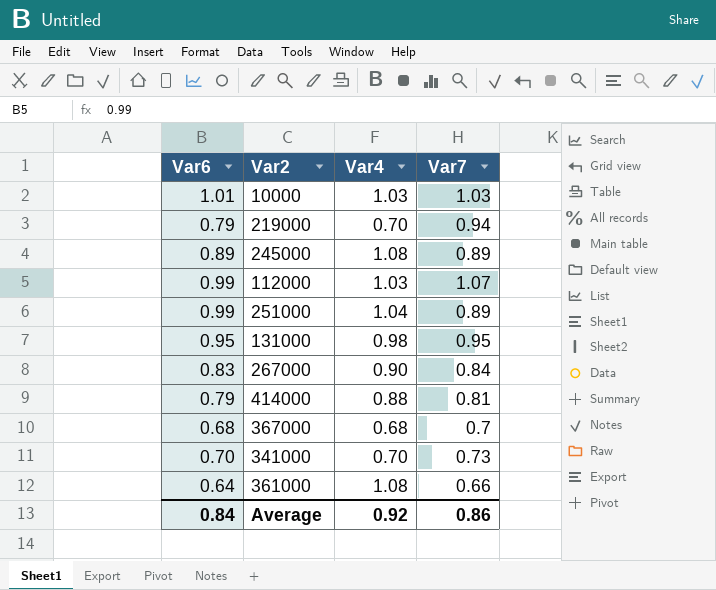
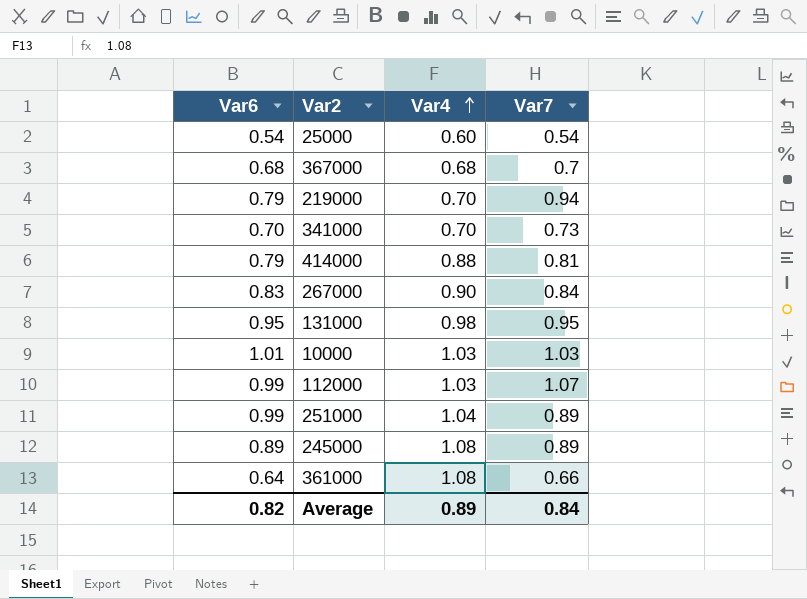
row order: none -> Var4 ascending
row 25000: none -> 0.54 | 0.60 | 0.54
Average | Var6: 0.84 -> 0.82
Average | Var4: 0.92 -> 0.89
Average | Var7: 0.86 -> 0.84

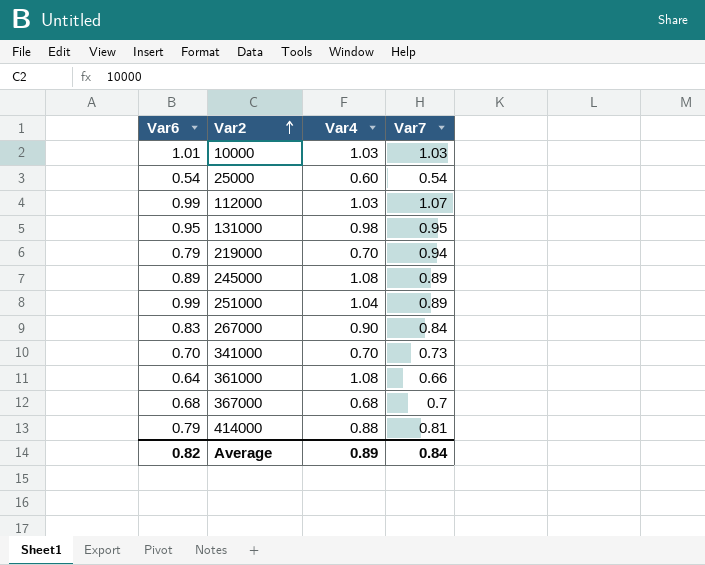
row order: Var4 ascending -> Var2 ascending

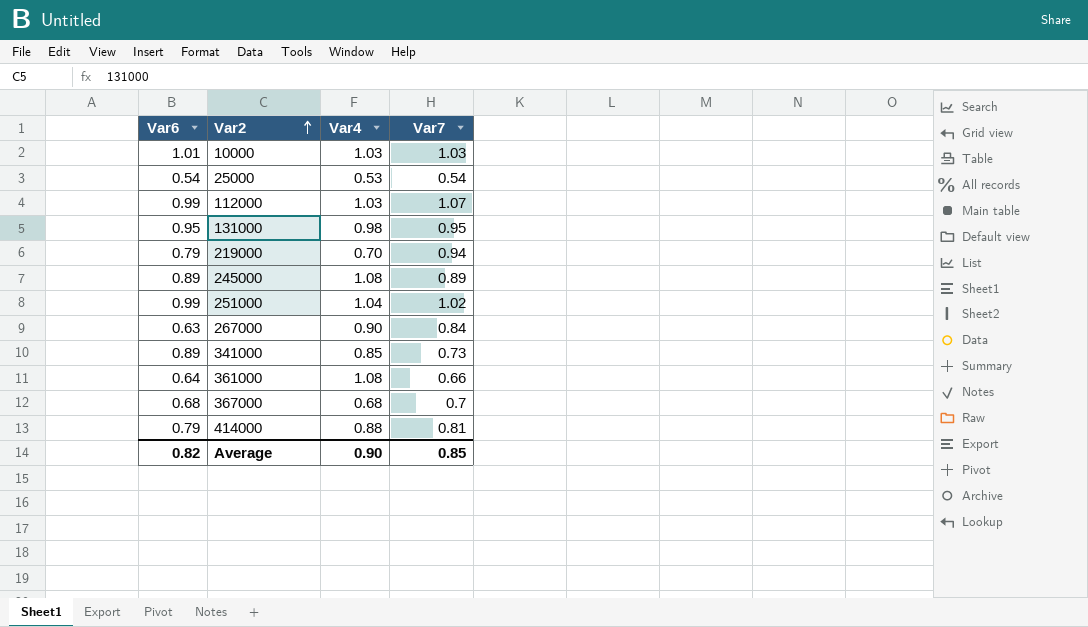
25000 | Var4: 0.60 -> 0.53
251000 | Var7: 0.89 -> 1.02
267000 | Var6: 0.83 -> 0.63
341000 | Var6: 0.70 -> 0.89
341000 | Var4: 0.70 -> 0.85
Average | Var4: 0.89 -> 0.90
Average | Var7: 0.84 -> 0.85

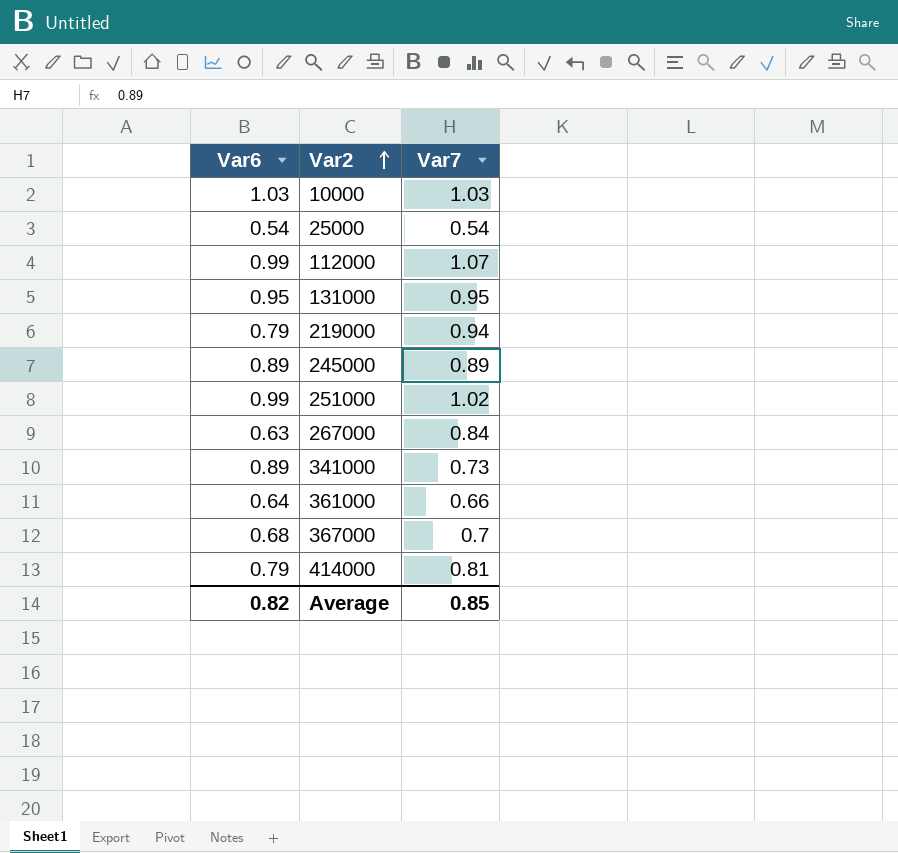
column Var4 | position: 3 -> none
10000 | Var6: 1.01 -> 1.03

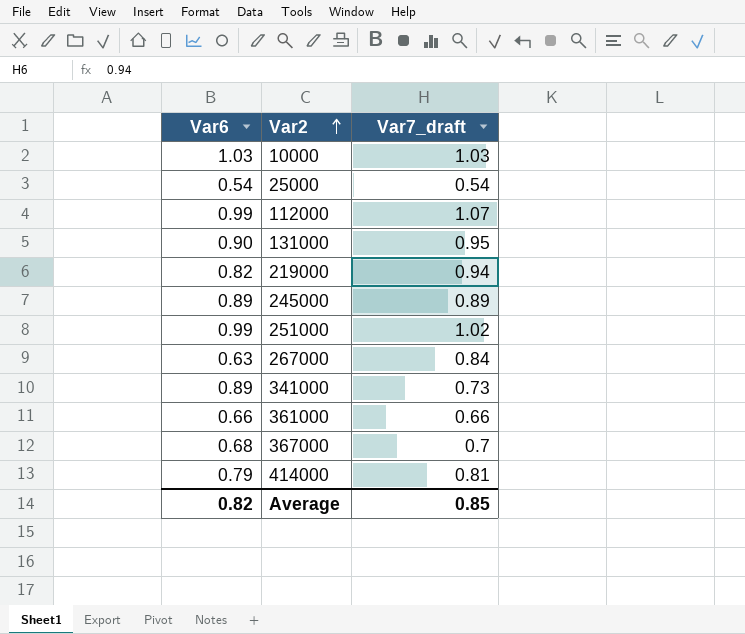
column name: Var7 -> Var7_draft
131000 | Var6: 0.95 -> 0.90
219000 | Var6: 0.79 -> 0.82
361000 | Var6: 0.64 -> 0.66

